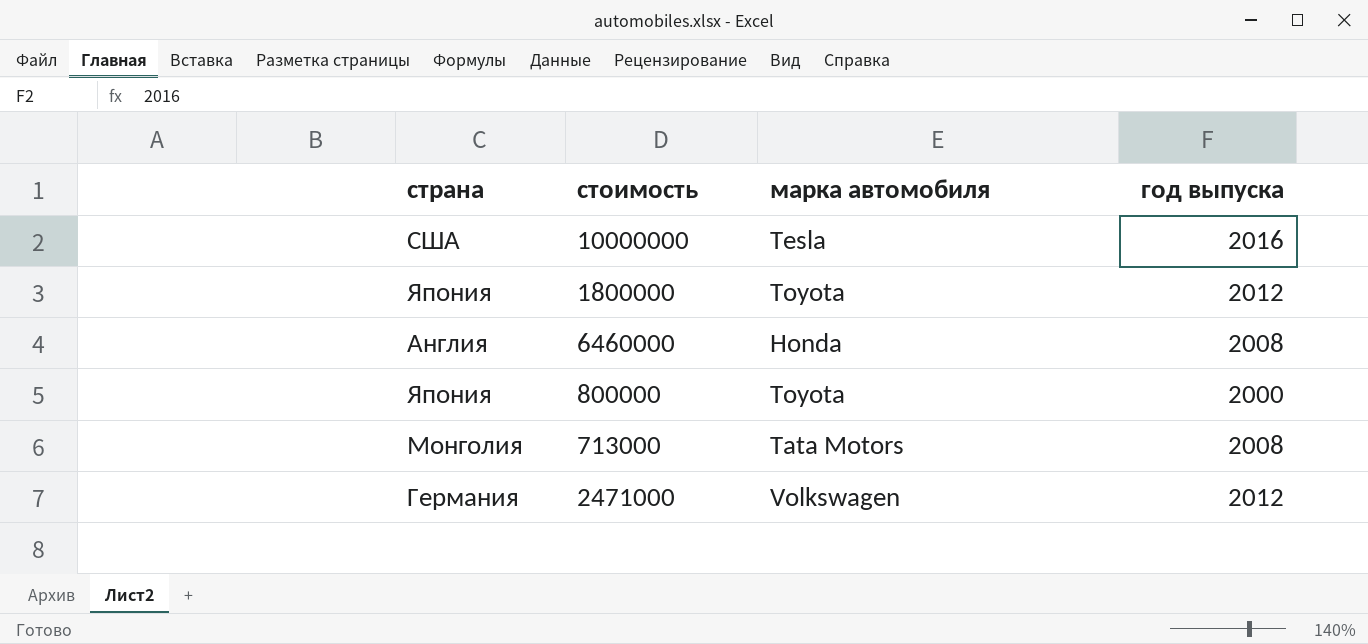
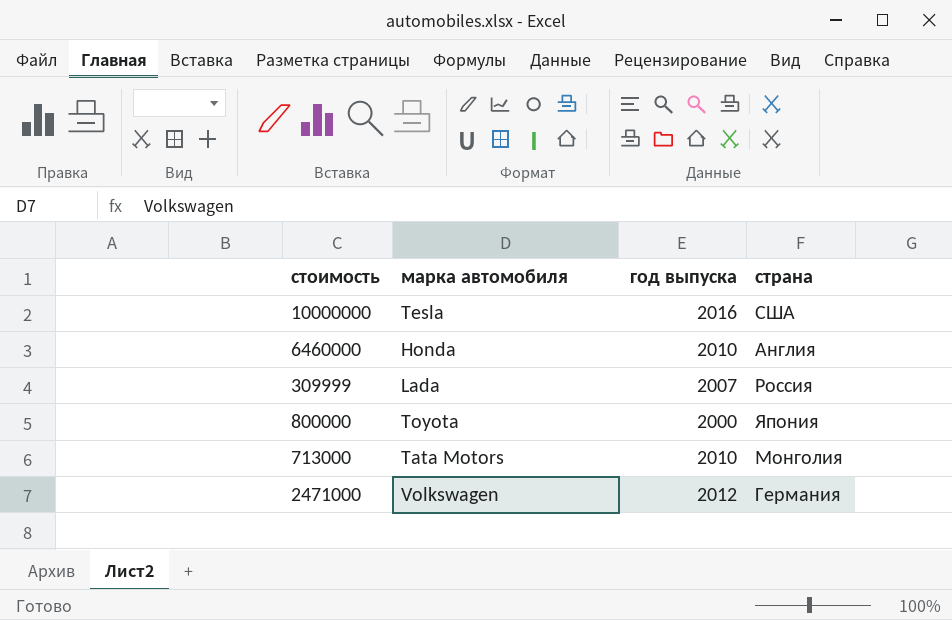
column страна | position: 1 -> 4
row 1800000: Япония | Toyota | 2012 -> none
6460000 | год выпуска: 2008 -> 2010
row 309999: none -> Lada | 2007 | Россия
713000 | год выпуска: 2008 -> 2010

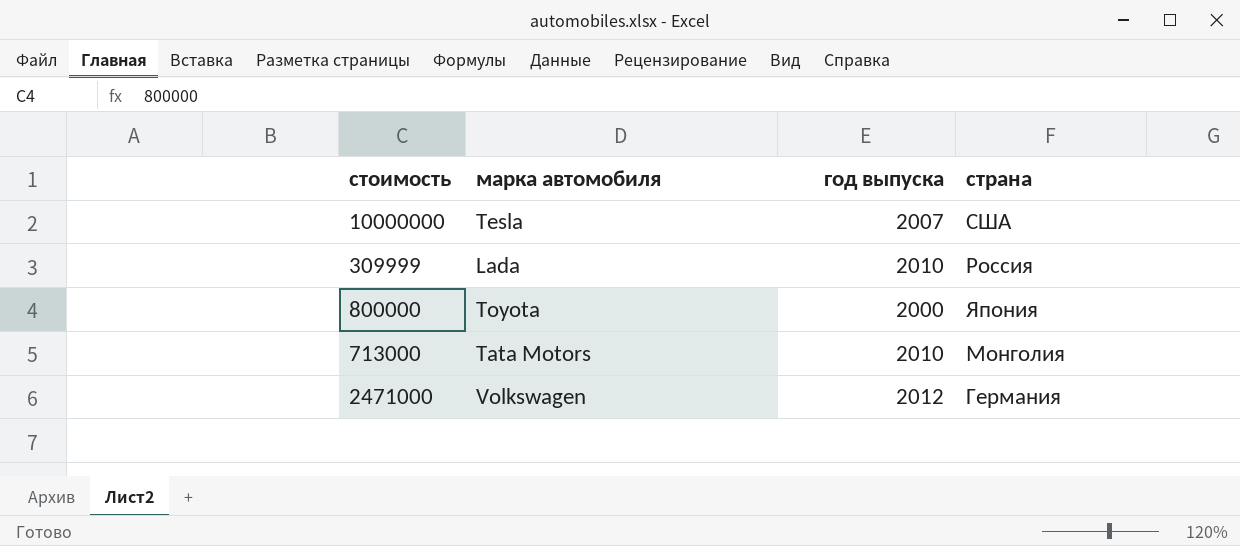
row 6460000: Honda | 2010 | Англия -> none
10000000 | год выпуска: 2016 -> 2007
309999 | год выпуска: 2007 -> 2010

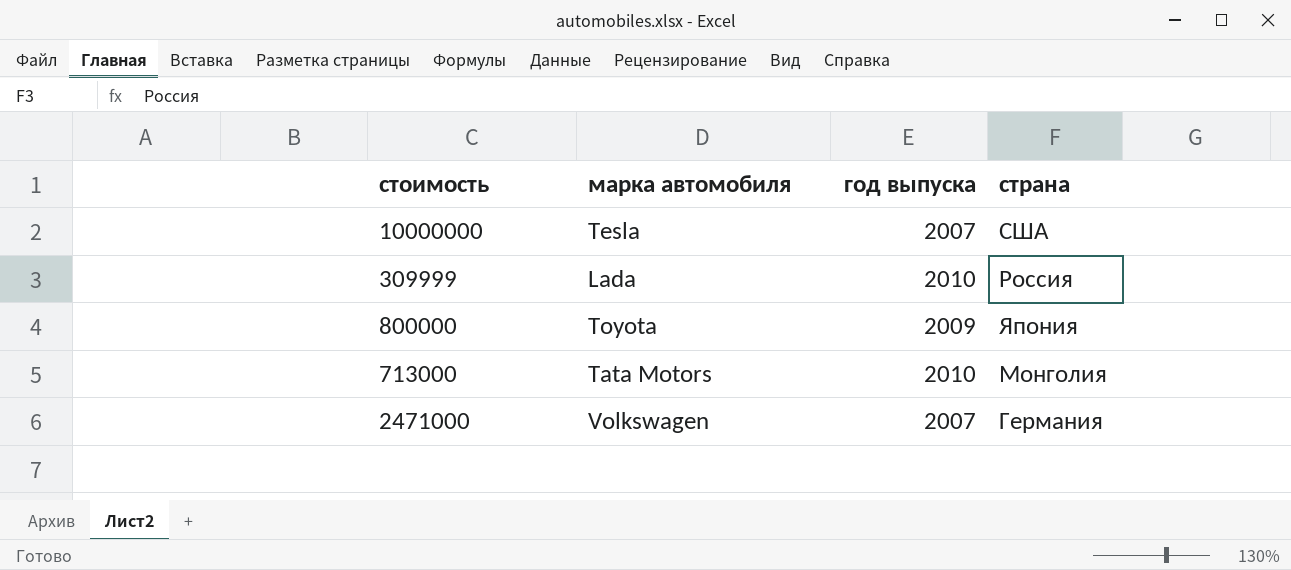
800000 | год выпуска: 2000 -> 2009
2471000 | год выпуска: 2012 -> 2007

